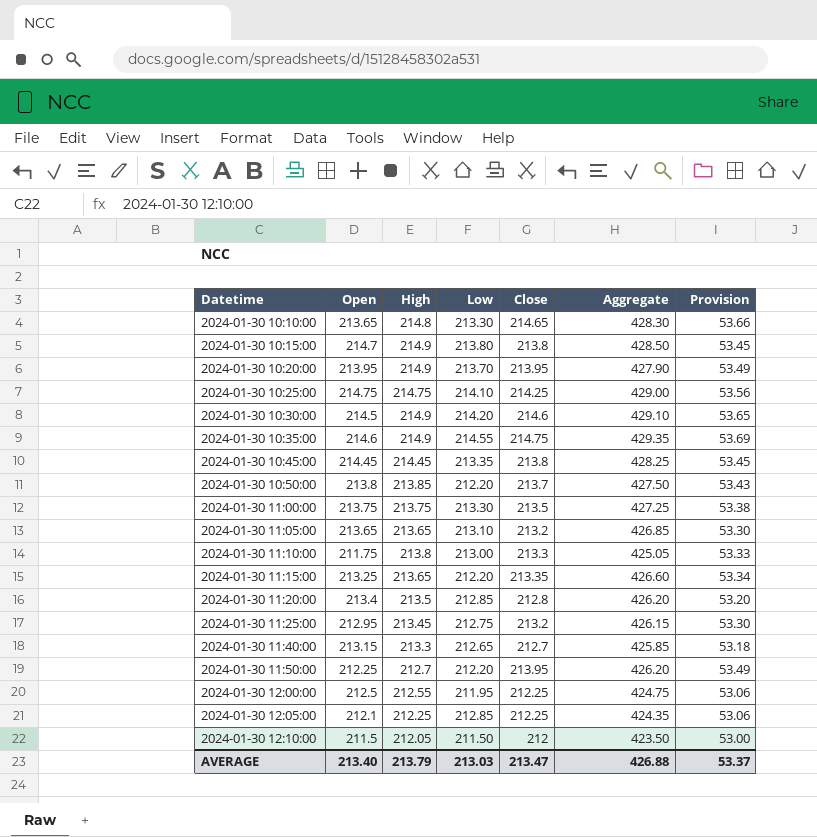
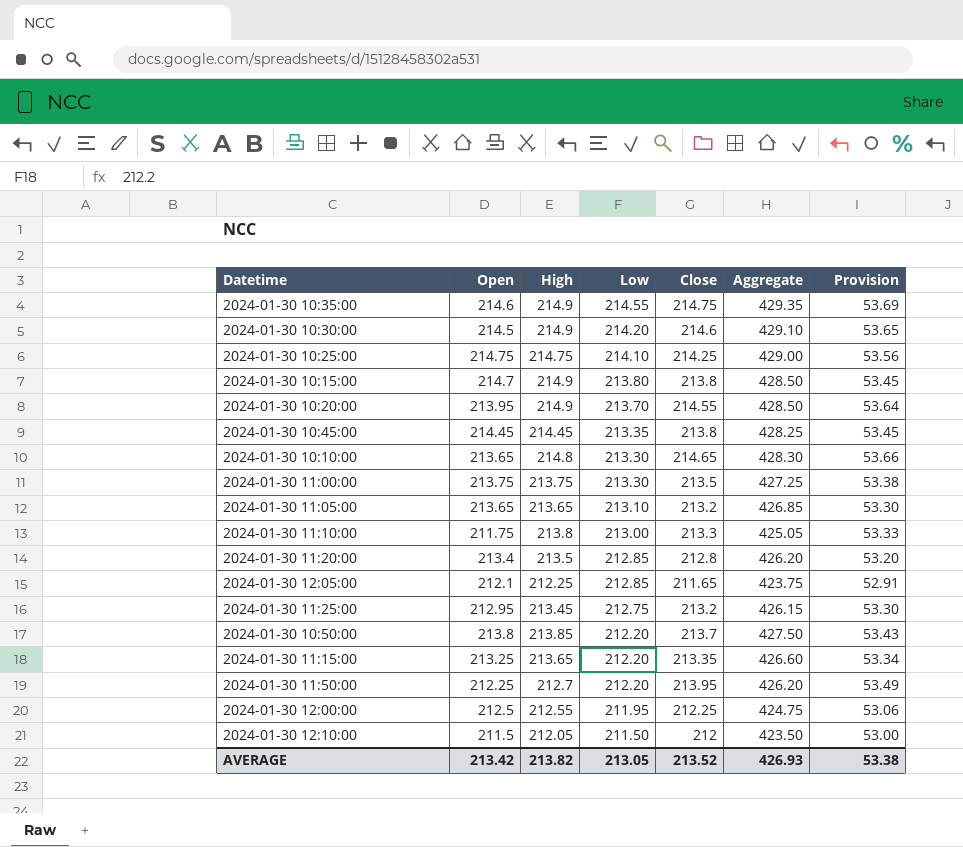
row order: Datetime ascending -> Low descending
row 2024-01-30 11:40:00: 213.15 | 213.3 | 212.65 | 212.7 | 425.85 | 53.18 -> none
2024-01-30 10:20:00 | Close: 213.95 -> 214.55
2024-01-30 10:20:00 | Aggregate: 427.90 -> 428.50
2024-01-30 10:20:00 | Provision: 53.49 -> 53.64
2024-01-30 12:05:00 | Close: 212.25 -> 211.65
2024-01-30 12:05:00 | Aggregate: 424.35 -> 423.75
2024-01-30 12:05:00 | Provision: 53.06 -> 52.91
AVERAGE | Open: 213.40 -> 213.42
AVERAGE | High: 213.79 -> 213.82
AVERAGE | Low: 213.03 -> 213.05
AVERAGE | Close: 213.47 -> 213.52
AVERAGE | Aggregate: 426.88 -> 426.93
AVERAGE | Provision: 53.37 -> 53.38

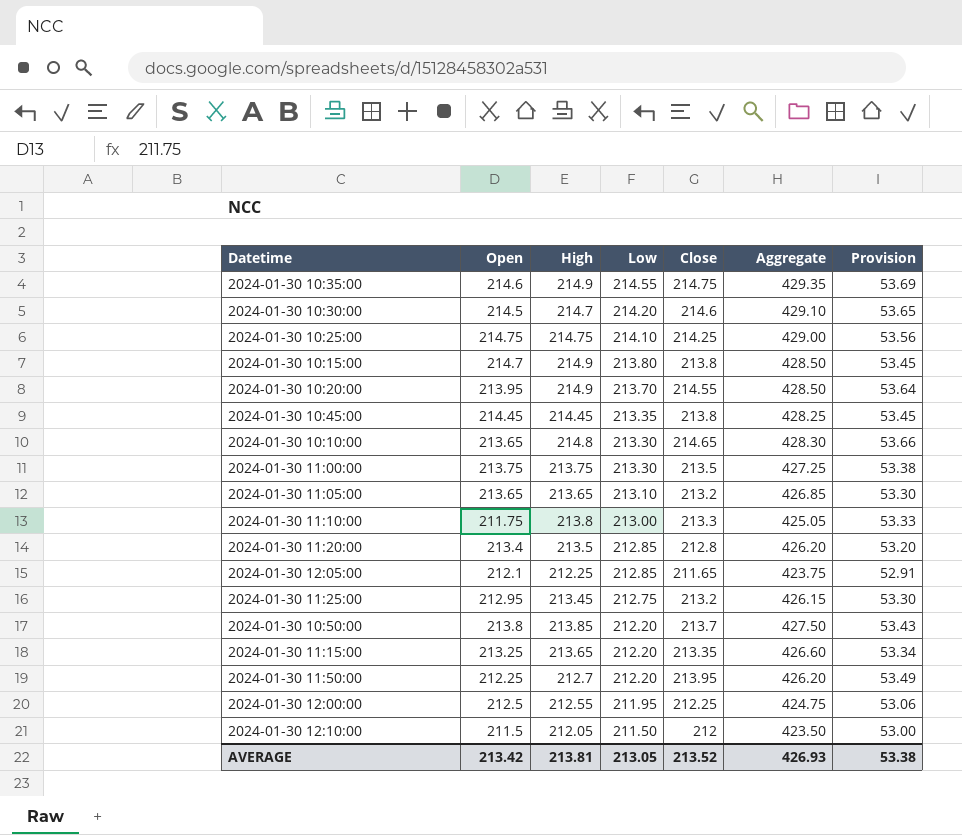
2024-01-30 10:30:00 | High: 214.9 -> 214.7
AVERAGE | High: 213.82 -> 213.81

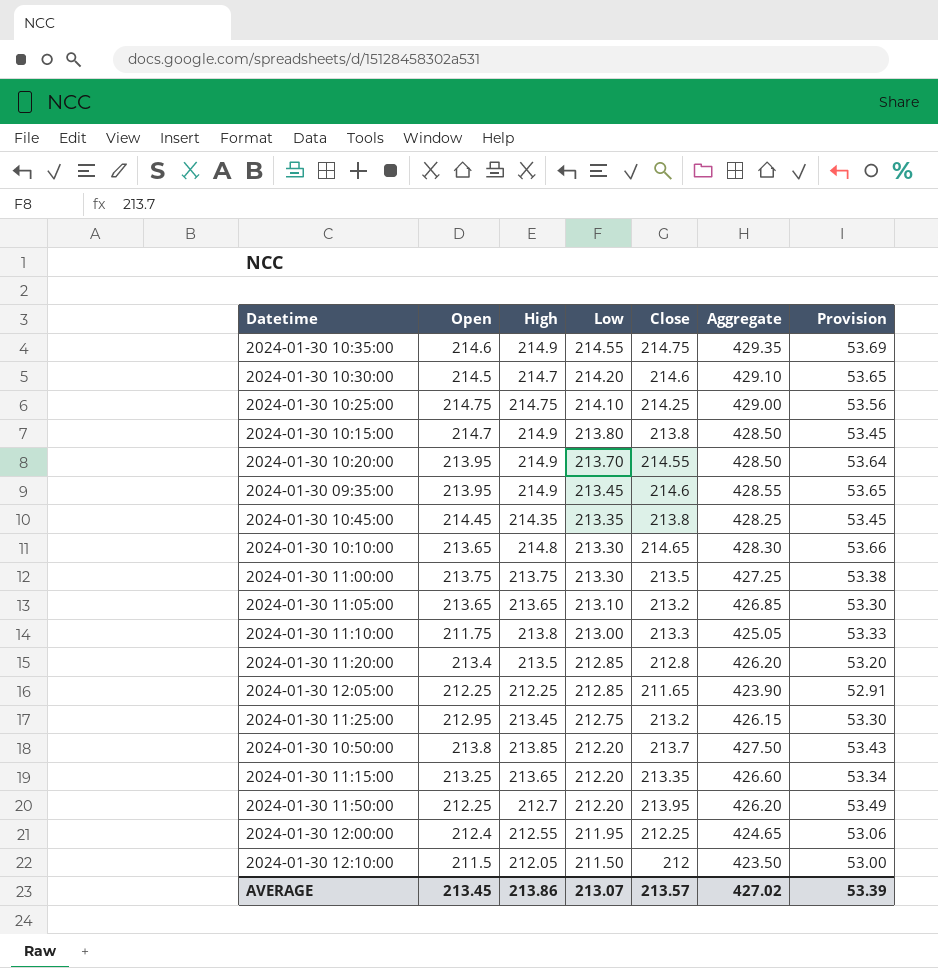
row 2024-01-30 09:35:00: none -> 213.95 | 214.9 | 213.45 | 214.6 | 428.55 | 53.65
2024-01-30 10:45:00 | High: 214.45 -> 214.35
2024-01-30 12:05:00 | Open: 212.1 -> 212.25
2024-01-30 12:05:00 | Aggregate: 423.75 -> 423.90
2024-01-30 12:00:00 | Open: 212.5 -> 212.4
2024-01-30 12:00:00 | Aggregate: 424.75 -> 424.65
AVERAGE | Open: 213.42 -> 213.45
AVERAGE | High: 213.81 -> 213.86
AVERAGE | Low: 213.05 -> 213.07
AVERAGE | Close: 213.52 -> 213.57
AVERAGE | Aggregate: 426.93 -> 427.02
AVERAGE | Provision: 53.38 -> 53.39

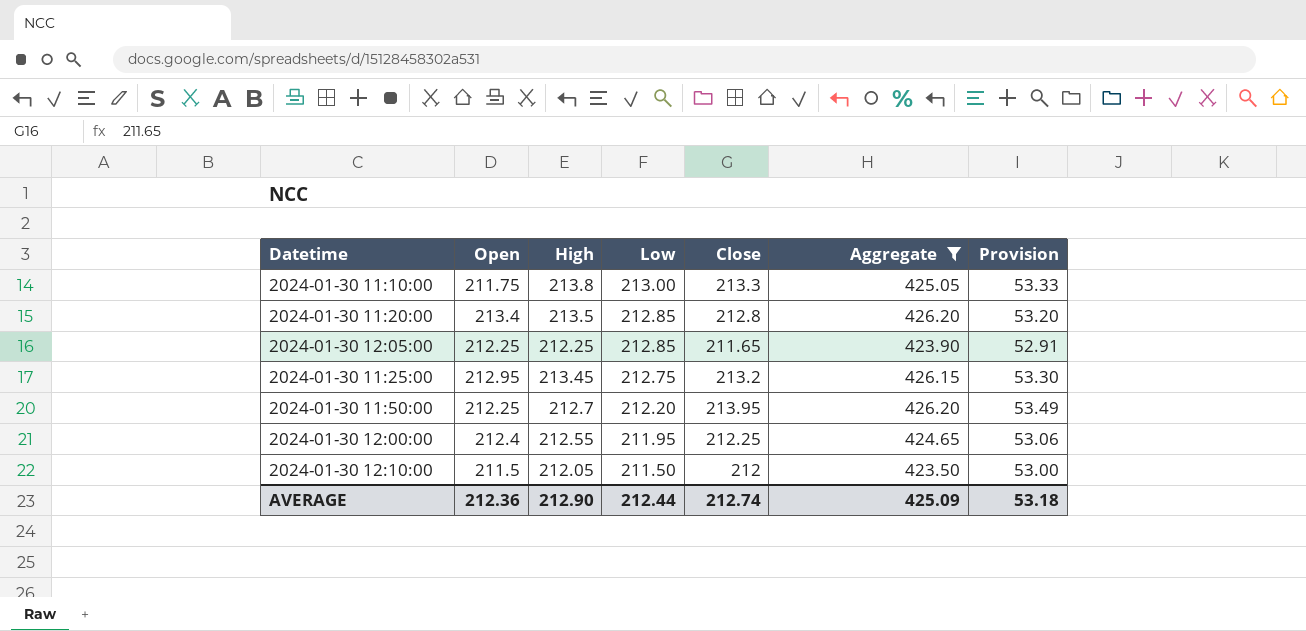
filter: none -> Aggregate <= 426.20
AVERAGE | Open: 213.45 -> 212.36
AVERAGE | High: 213.86 -> 212.90
AVERAGE | Low: 213.07 -> 212.44
AVERAGE | Close: 213.57 -> 212.74
AVERAGE | Aggregate: 427.02 -> 425.09
AVERAGE | Provision: 53.39 -> 53.18

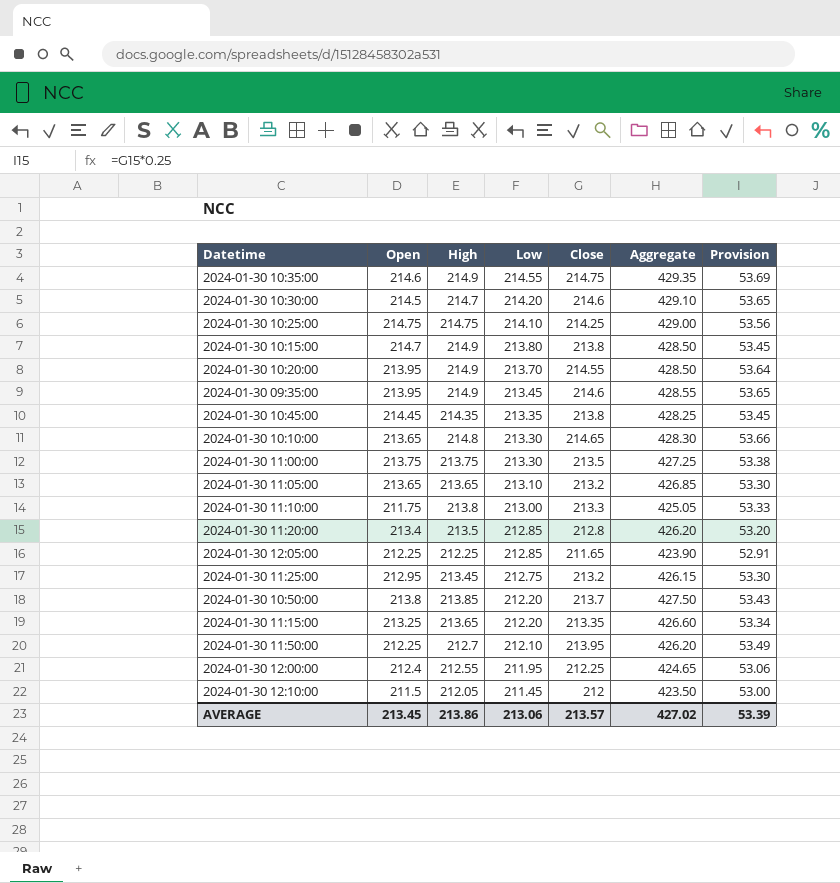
filter: Aggregate <= 426.20 -> none
2024-01-30 11:50:00 | Low: 212.20 -> 212.10
2024-01-30 12:10:00 | Low: 211.50 -> 211.45
AVERAGE | Open: 212.36 -> 213.45
AVERAGE | High: 212.90 -> 213.86
AVERAGE | Low: 212.44 -> 213.06
AVERAGE | Close: 212.74 -> 213.57
AVERAGE | Aggregate: 425.09 -> 427.02
AVERAGE | Provision: 53.18 -> 53.39

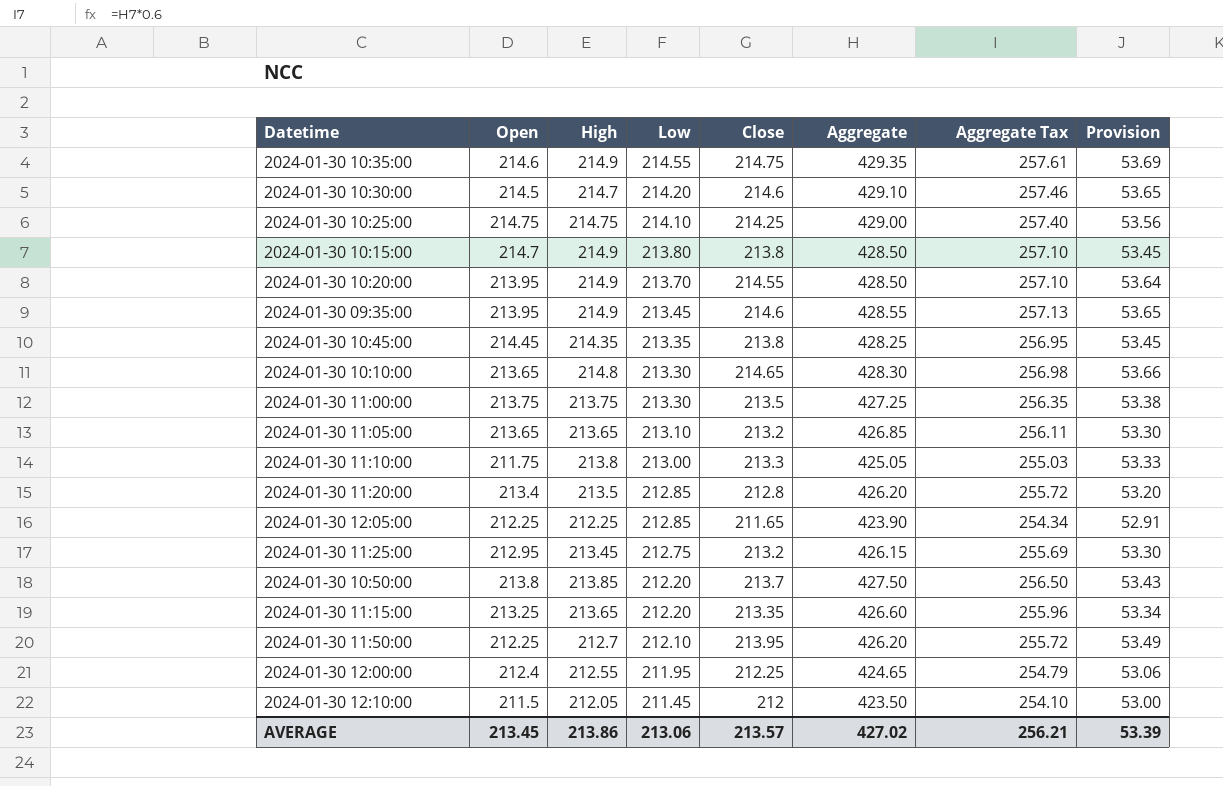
column Aggregate Tax | formula: none -> [Aggregate] * 0.6

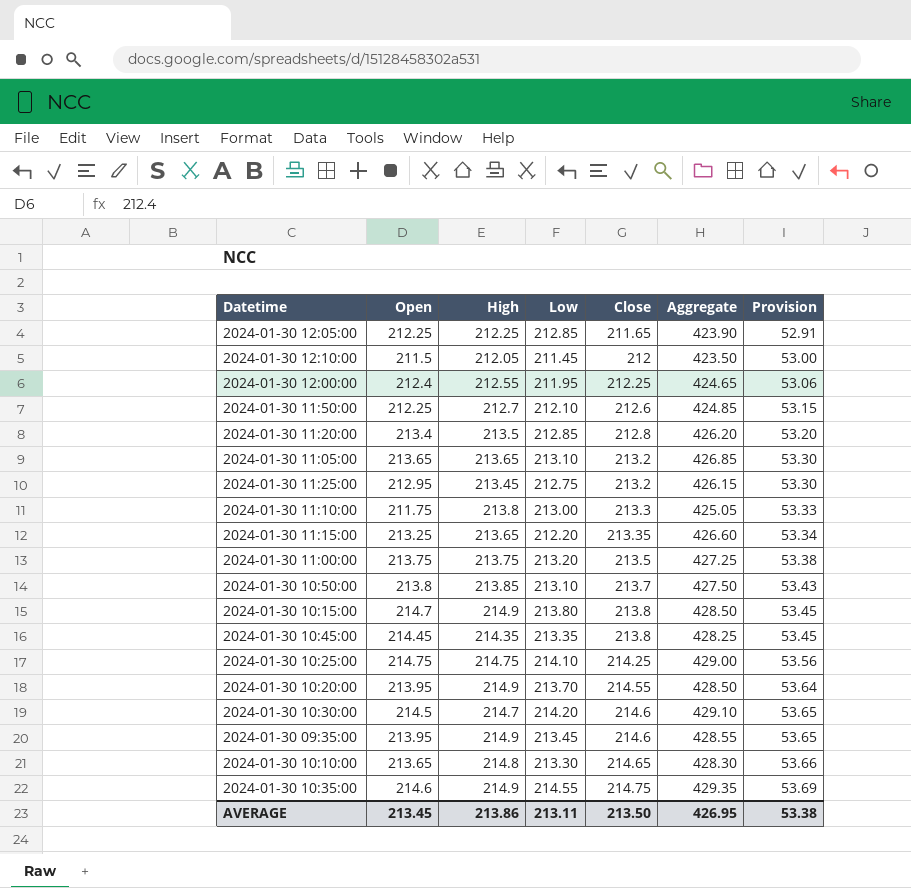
row order: Low descending -> Close ascending
column Aggregate Tax | formula: [Aggregate] * 0.6 -> none
2024-01-30 11:50:00 | Close: 213.95 -> 212.6
2024-01-30 11:50:00 | Aggregate: 426.20 -> 424.85
2024-01-30 11:50:00 | Provision: 53.49 -> 53.15
2024-01-30 11:00:00 | Low: 213.30 -> 213.20
2024-01-30 10:50:00 | Low: 212.20 -> 213.10
AVERAGE | Low: 213.06 -> 213.11
AVERAGE | Close: 213.57 -> 213.50
AVERAGE | Aggregate: 427.02 -> 426.95
AVERAGE | Provision: 53.39 -> 53.38

